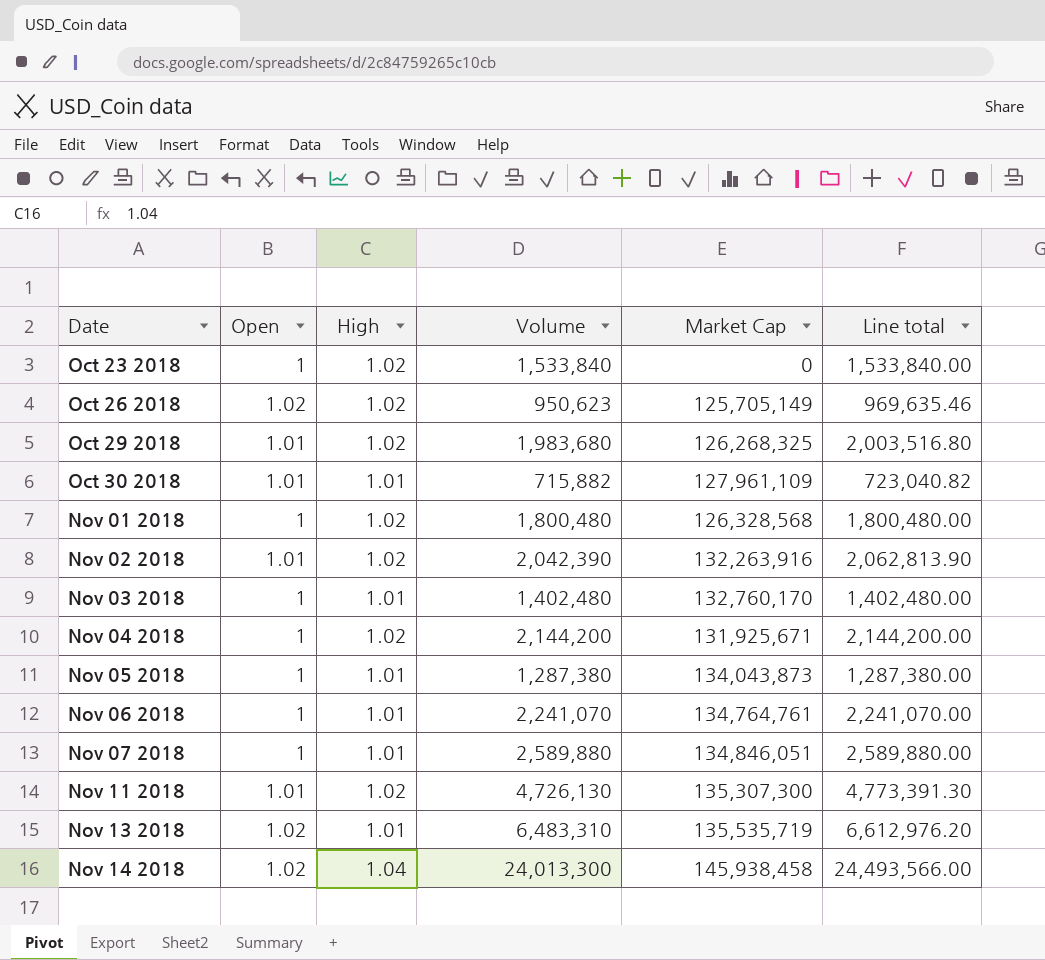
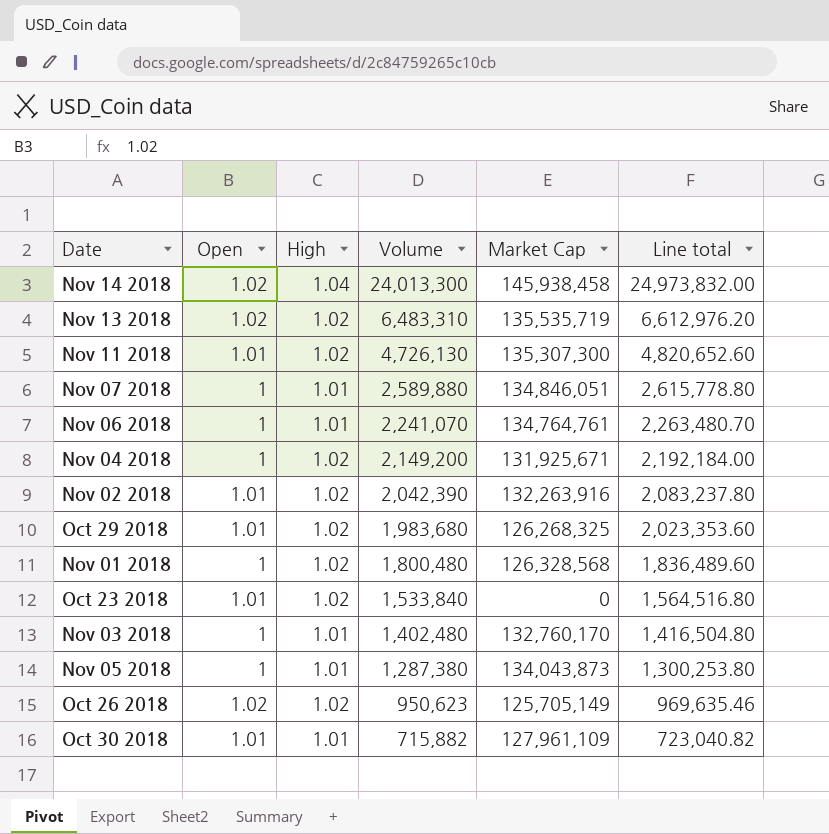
row order: Date ascending -> Volume descending
column Line total | formula: [Open] * [Volume] -> [High] * [Volume]
Nov 13 2018 | High: 1.01 -> 1.02
Nov 04 2018 | Volume: 2,144,200 -> 2,149,200
Oct 23 2018 | Open: 1 -> 1.01

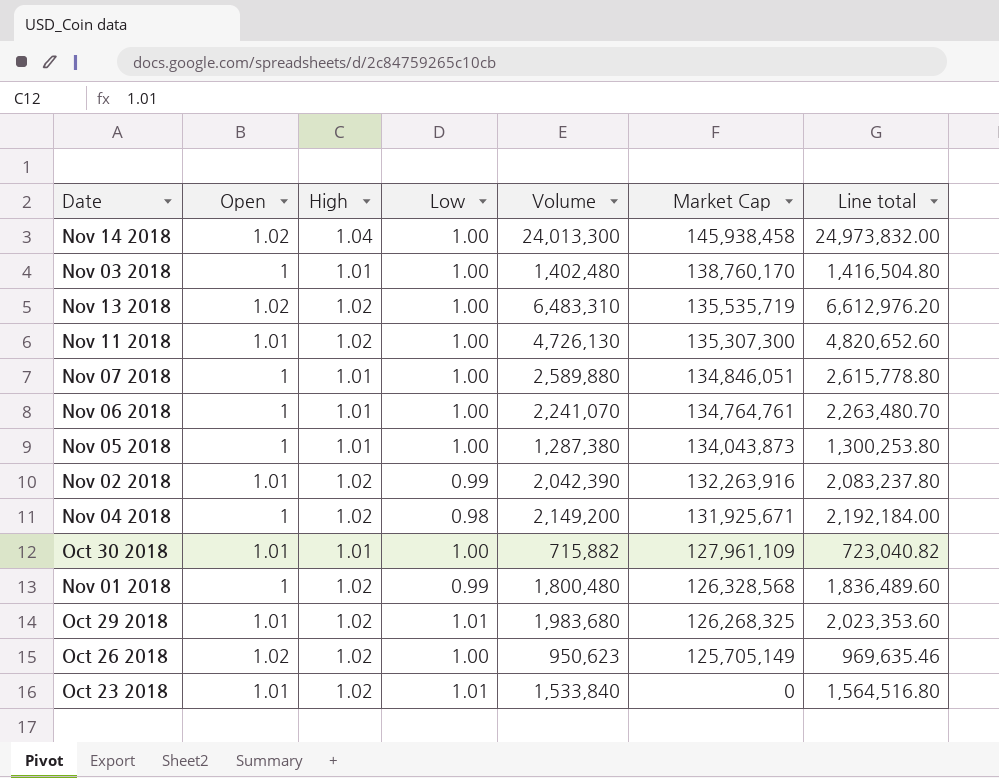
row order: Volume descending -> Market Cap descending
column Low | position: none -> 4
Nov 03 2018 | Market Cap: 132,760,170 -> 138,760,170

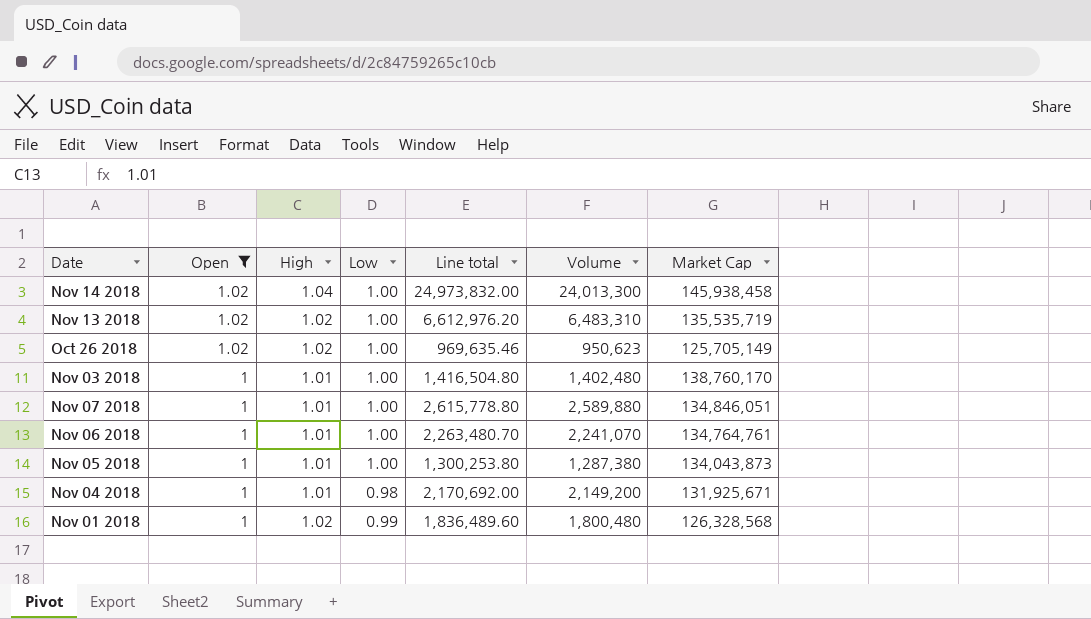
filter: none -> Open != 1.01
row order: Market Cap descending -> Open descending
column Line total | position: 7 -> 5
Nov 04 2018 | High: 1.02 -> 1.01
Nov 04 2018 | Line total: 2,192,184.00 -> 2,170,692.00

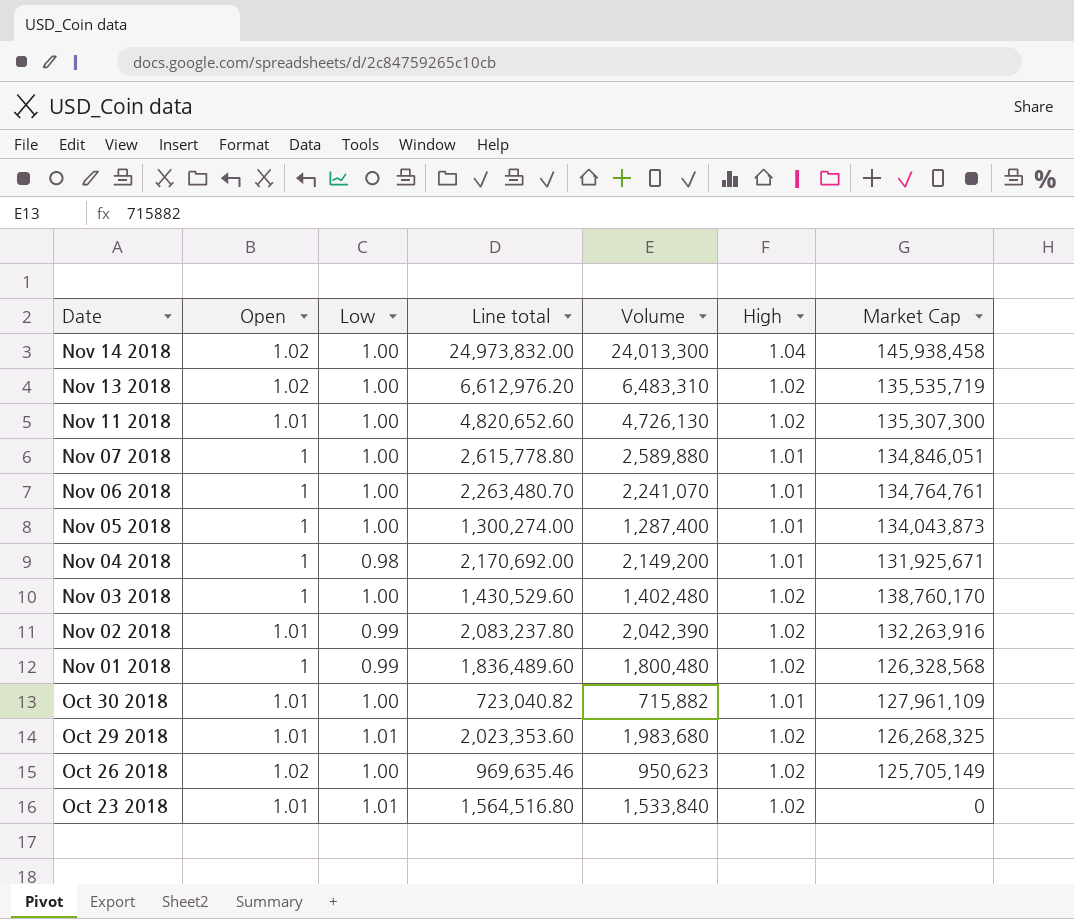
filter: Open != 1.01 -> none
row order: Open descending -> Date descending
column High | position: 3 -> 6
Nov 05 2018 | Line total: 1,300,253.80 -> 1,300,274.00
Nov 05 2018 | Volume: 1,287,380 -> 1,287,400
Nov 03 2018 | Line total: 1,416,504.80 -> 1,430,529.60
Nov 03 2018 | High: 1.01 -> 1.02

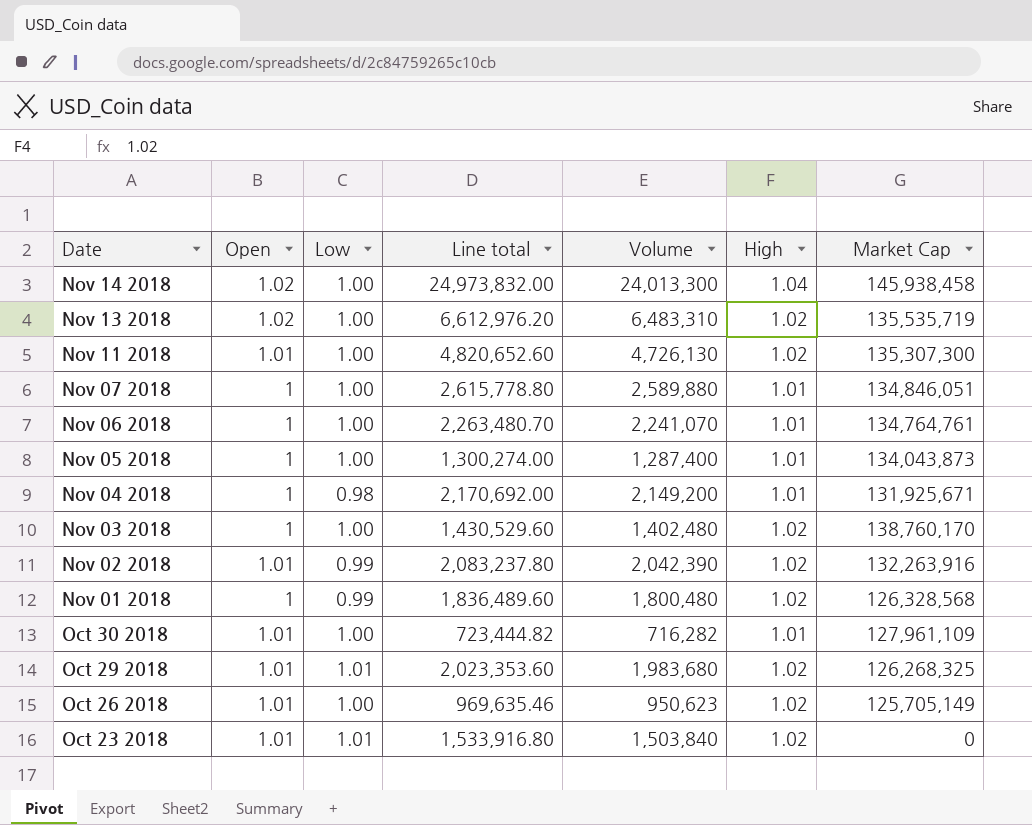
Oct 30 2018 | Line total: 723,040.82 -> 723,444.82
Oct 30 2018 | Volume: 715,882 -> 716,282
Oct 26 2018 | Open: 1.02 -> 1.01
Oct 23 2018 | Line total: 1,564,516.80 -> 1,533,916.80
Oct 23 2018 | Volume: 1,533,840 -> 1,503,840

